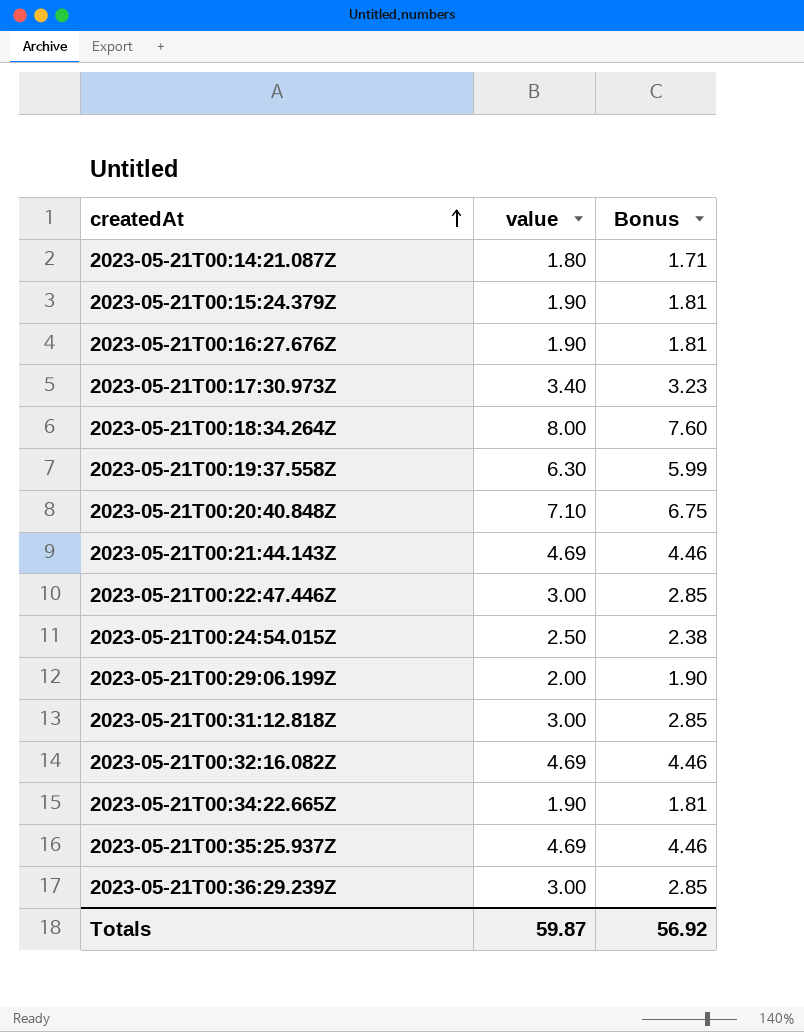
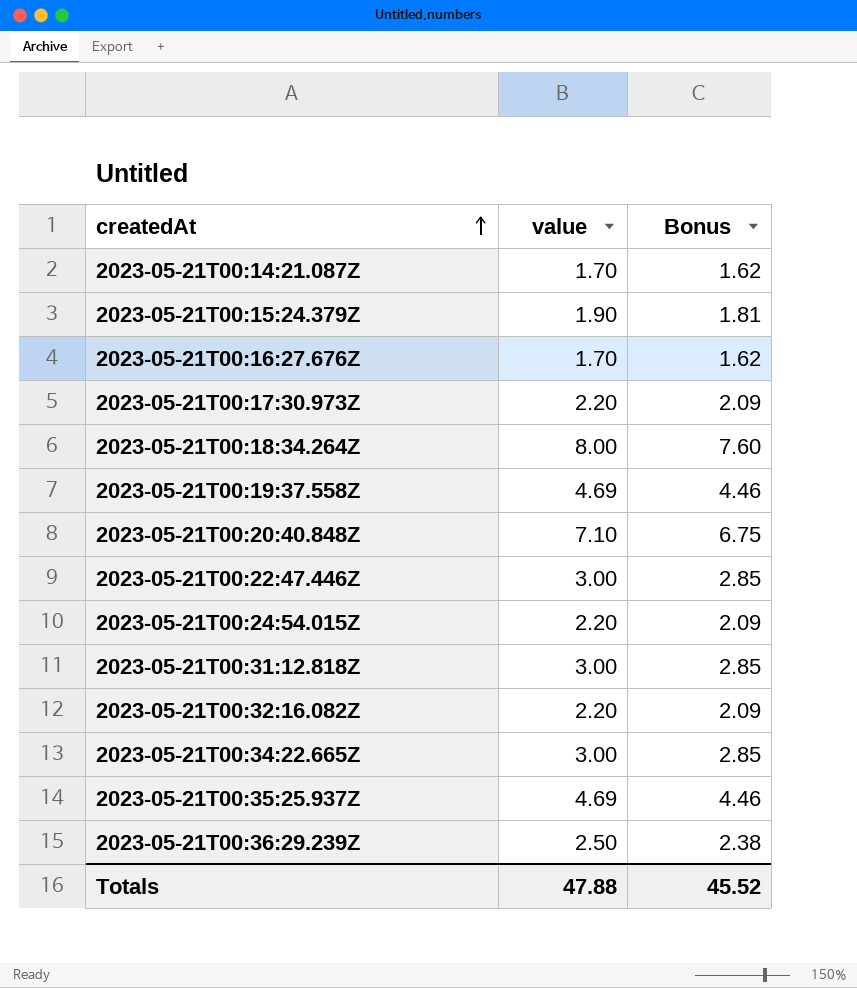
row 2023-05-21T00:21:44.143Z: 4.69 | 4.46 -> none
row 2023-05-21T00:29:06.199Z: 2.00 | 1.90 -> none
2023-05-21T00:14:21.087Z | value: 1.80 -> 1.70
2023-05-21T00:14:21.087Z | Bonus: 1.71 -> 1.62
2023-05-21T00:16:27.676Z | value: 1.90 -> 1.70
2023-05-21T00:16:27.676Z | Bonus: 1.81 -> 1.62
2023-05-21T00:17:30.973Z | value: 3.40 -> 2.20
2023-05-21T00:17:30.973Z | Bonus: 3.23 -> 2.09
2023-05-21T00:19:37.558Z | value: 6.30 -> 4.69
2023-05-21T00:19:37.558Z | Bonus: 5.99 -> 4.46
2023-05-21T00:24:54.015Z | value: 2.50 -> 2.20
2023-05-21T00:24:54.015Z | Bonus: 2.38 -> 2.09
2023-05-21T00:32:16.082Z | value: 4.69 -> 2.20
2023-05-21T00:32:16.082Z | Bonus: 4.46 -> 2.09
2023-05-21T00:34:22.665Z | value: 1.90 -> 3.00
2023-05-21T00:34:22.665Z | Bonus: 1.81 -> 2.85
2023-05-21T00:36:29.239Z | value: 3.00 -> 2.50
2023-05-21T00:36:29.239Z | Bonus: 2.85 -> 2.38
Totals | value: 59.87 -> 47.88
Totals | Bonus: 56.92 -> 45.52

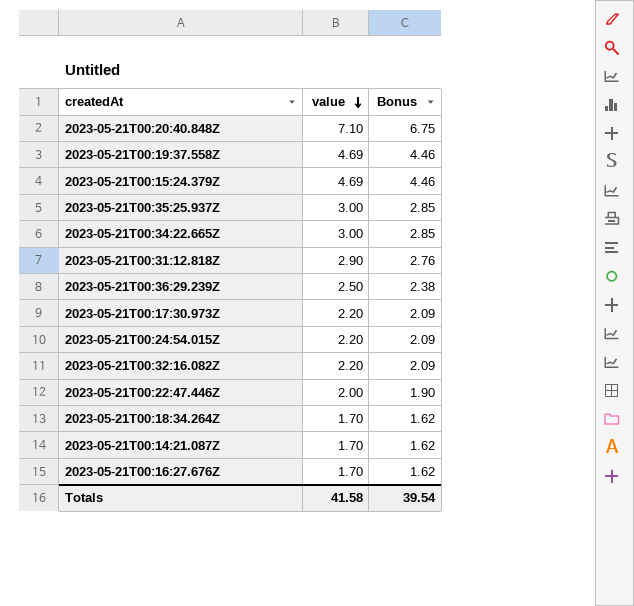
row order: createdAt ascending -> value descending
2023-05-21T00:15:24.379Z | value: 1.90 -> 4.69
2023-05-21T00:15:24.379Z | Bonus: 1.81 -> 4.46
2023-05-21T00:35:25.937Z | value: 4.69 -> 3.00
2023-05-21T00:35:25.937Z | Bonus: 4.46 -> 2.85
2023-05-21T00:31:12.818Z | value: 3.00 -> 2.90
2023-05-21T00:31:12.818Z | Bonus: 2.85 -> 2.76
2023-05-21T00:22:47.446Z | value: 3.00 -> 2.00
2023-05-21T00:22:47.446Z | Bonus: 2.85 -> 1.90
2023-05-21T00:18:34.264Z | value: 8.00 -> 1.70
2023-05-21T00:18:34.264Z | Bonus: 7.60 -> 1.62
Totals | value: 47.88 -> 41.58
Totals | Bonus: 45.52 -> 39.54

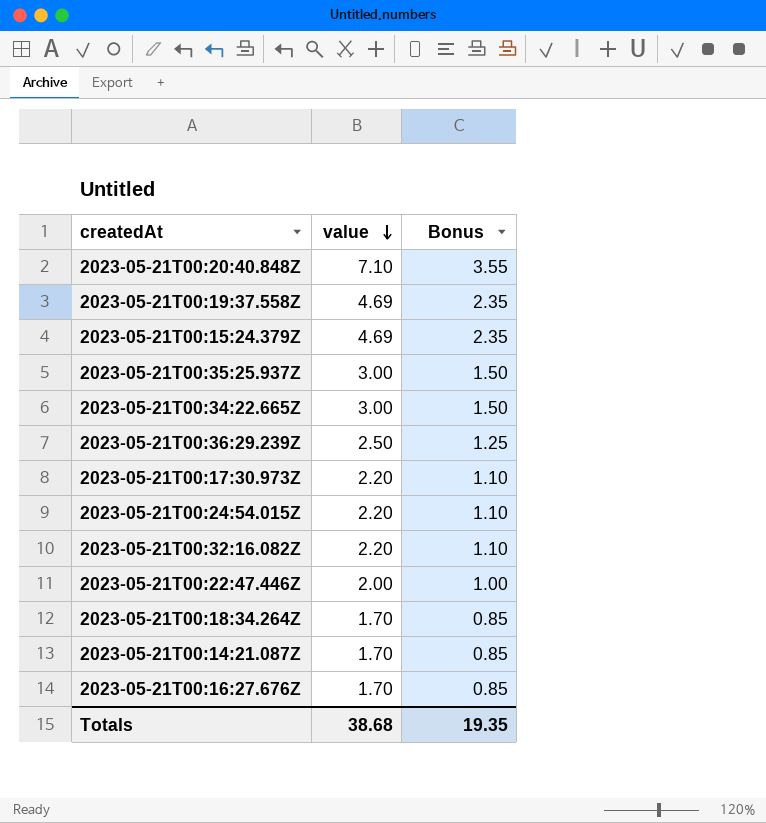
column Bonus | formula: [value] * 0.95 -> [value] * 0.5
row 2023-05-21T00:31:12.818Z: 2.90 | 2.76 -> none
Totals | value: 41.58 -> 38.68
Totals | Bonus: 39.54 -> 19.35

